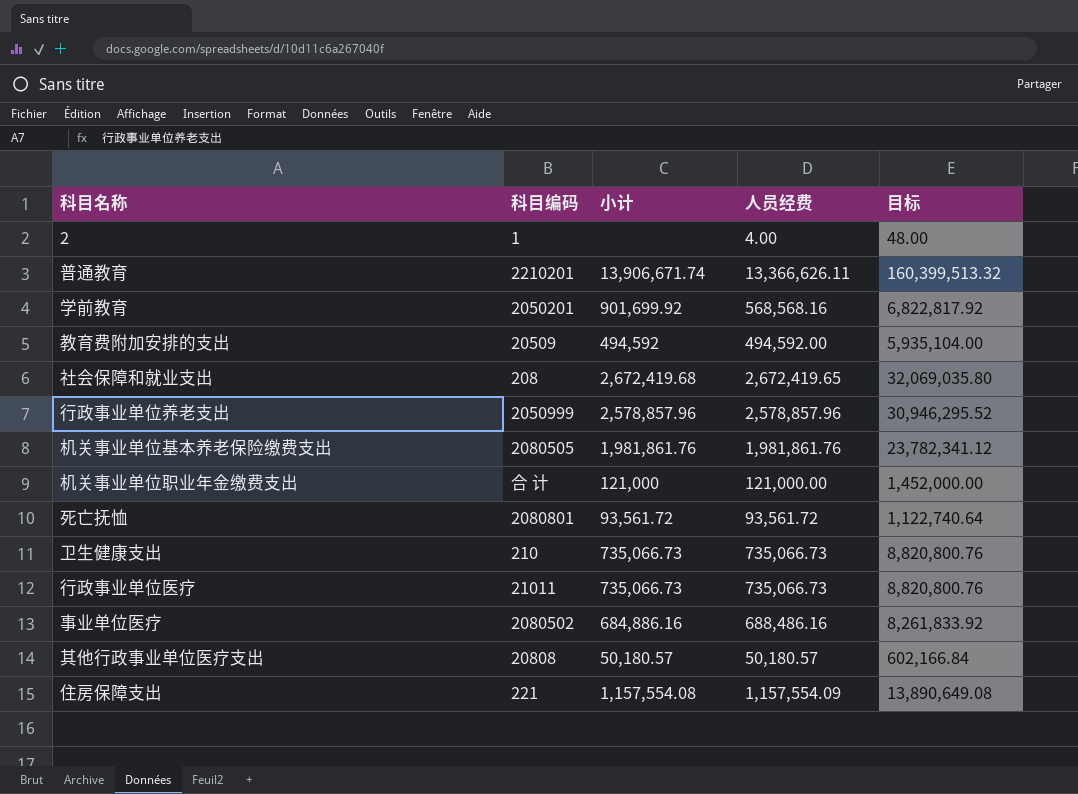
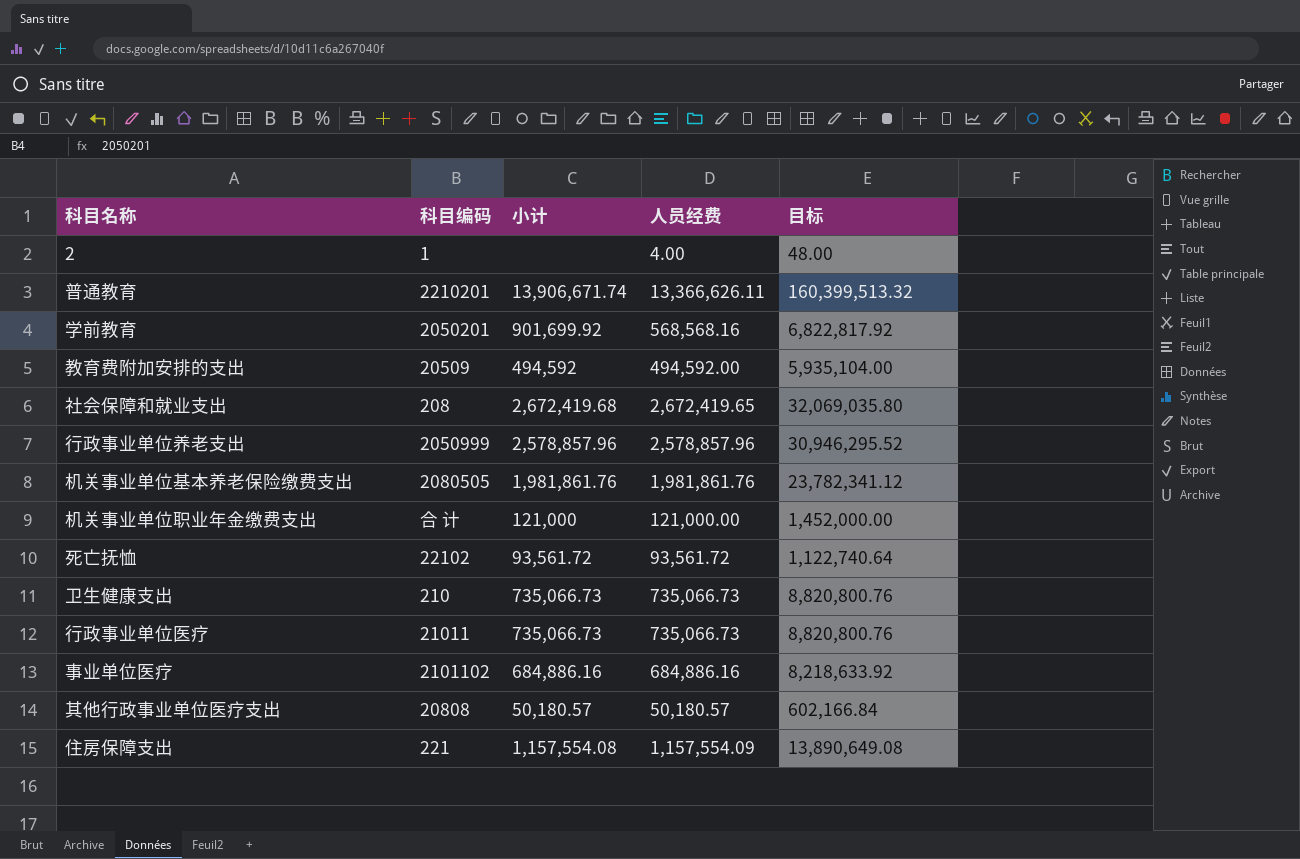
死亡抚恤 | 科目编码: 2080801 -> 22102
事业单位医疗 | 科目编码: 2080502 -> 2101102
事业单位医疗 | 人员经费: 688,486.16 -> 684,886.16
事业单位医疗 | 目标: 8,261,833.92 -> 8,218,633.92

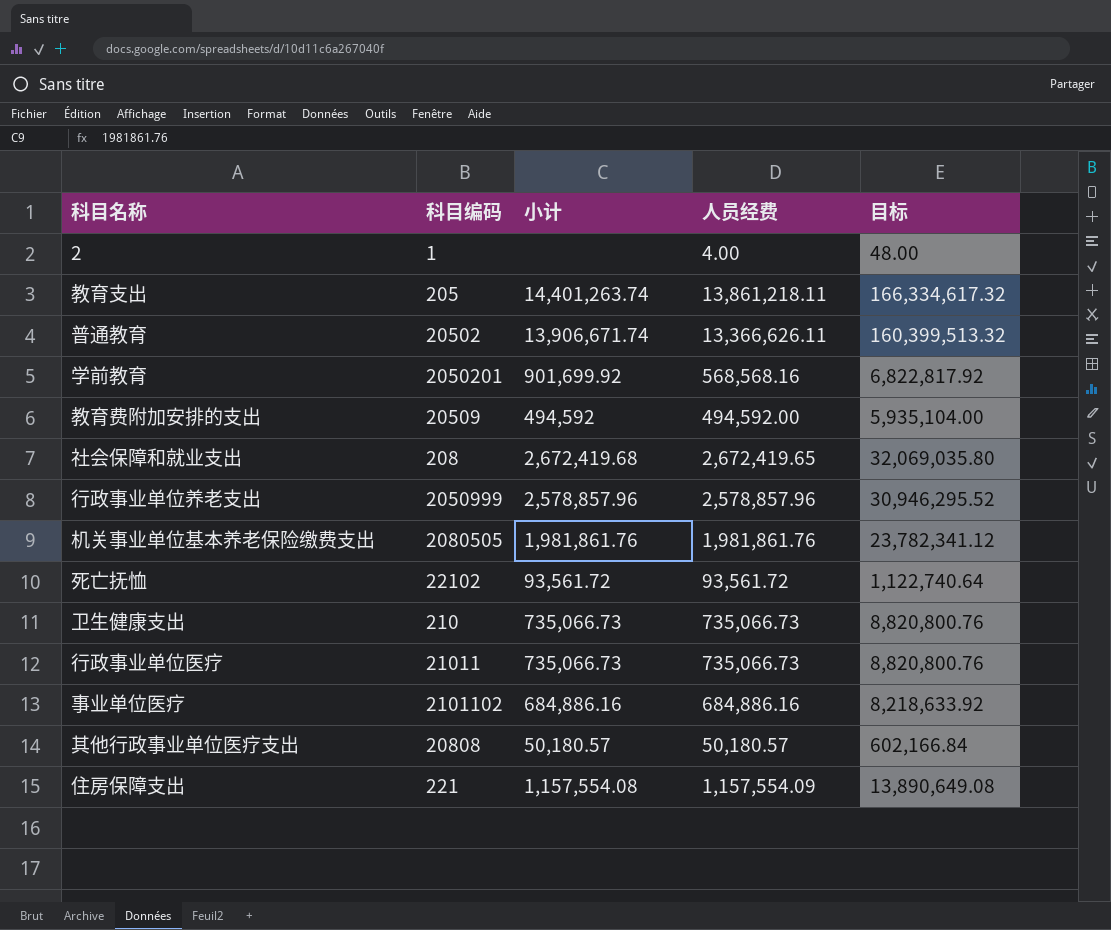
row 机关事业单位职业年金缴费支出: 合 计 | 121,000 | 121,000.00 | 1,452,000.00 -> none
row 教育支出: none -> 205 | 14,401,263.74 | 13,861,218.11 | 166,334,617.32
普通教育 | 科目编码: 2210201 -> 20502

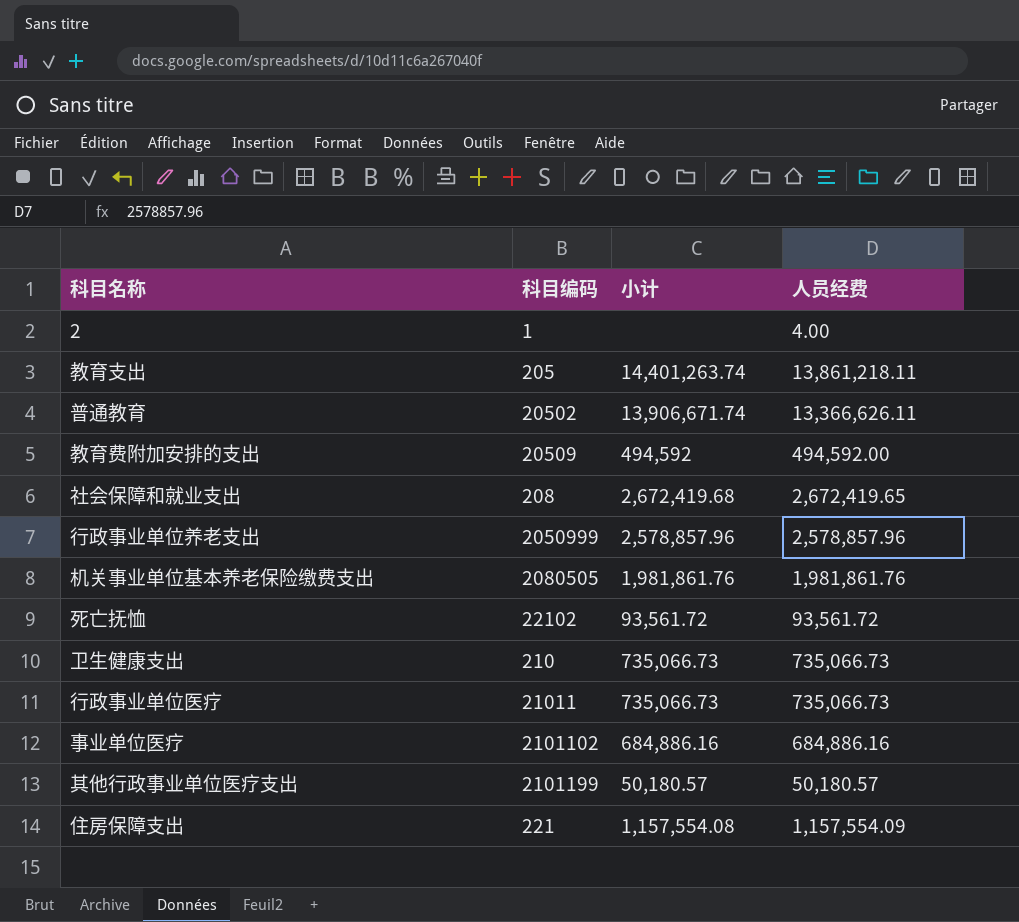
column 目标 | formula: [人员经费] * 12 -> none
row 学前教育: 2050201 | 901,699.92 | 568,568.16 | 6,822,817.92 -> none
其他行政事业单位医疗支出 | 科目编码: 20808 -> 2101199

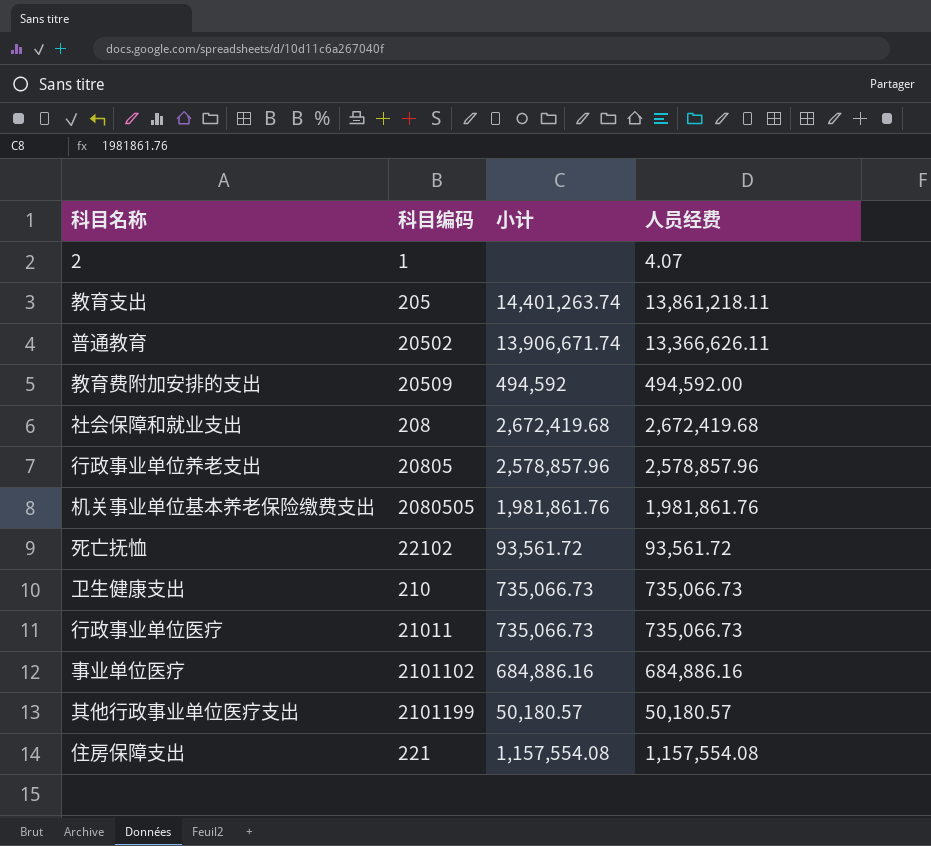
2 | 人员经费: 4.00 -> 4.07
社会保障和就业支出 | 人员经费: 2,672,419.65 -> 2,672,419.68
行政事业单位养老支出 | 科目编码: 2050999 -> 20805
住房保障支出 | 人员经费: 1,157,554.09 -> 1,157,554.08

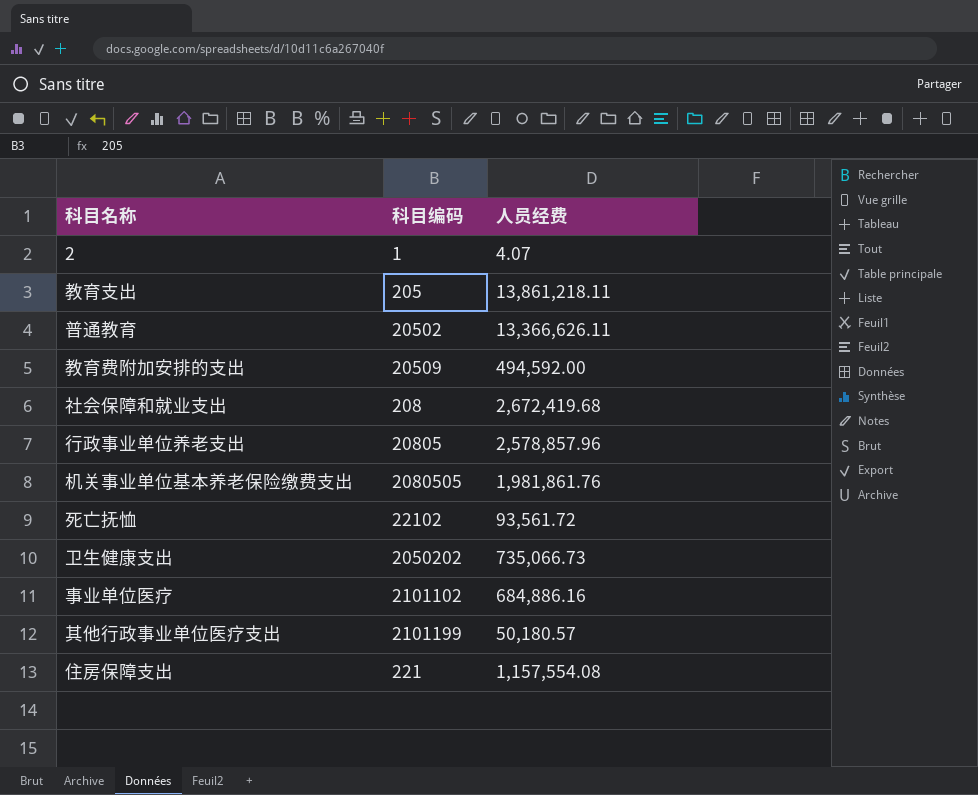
column 小计 | position: 3 -> none
row 行政事业单位医疗: 21011 | 735,066.73 | 735,066.73 -> none
卫生健康支出 | 科目编码: 210 -> 2050202

